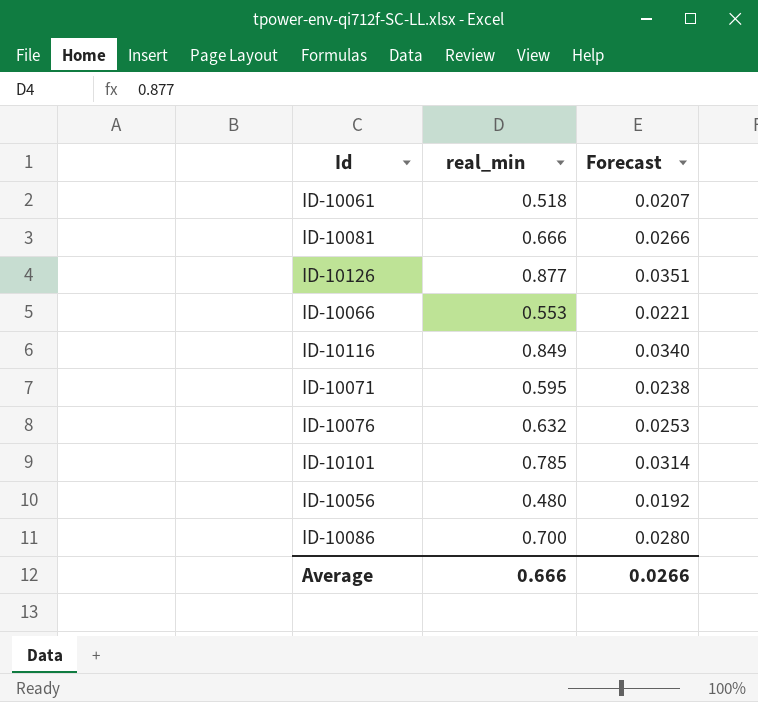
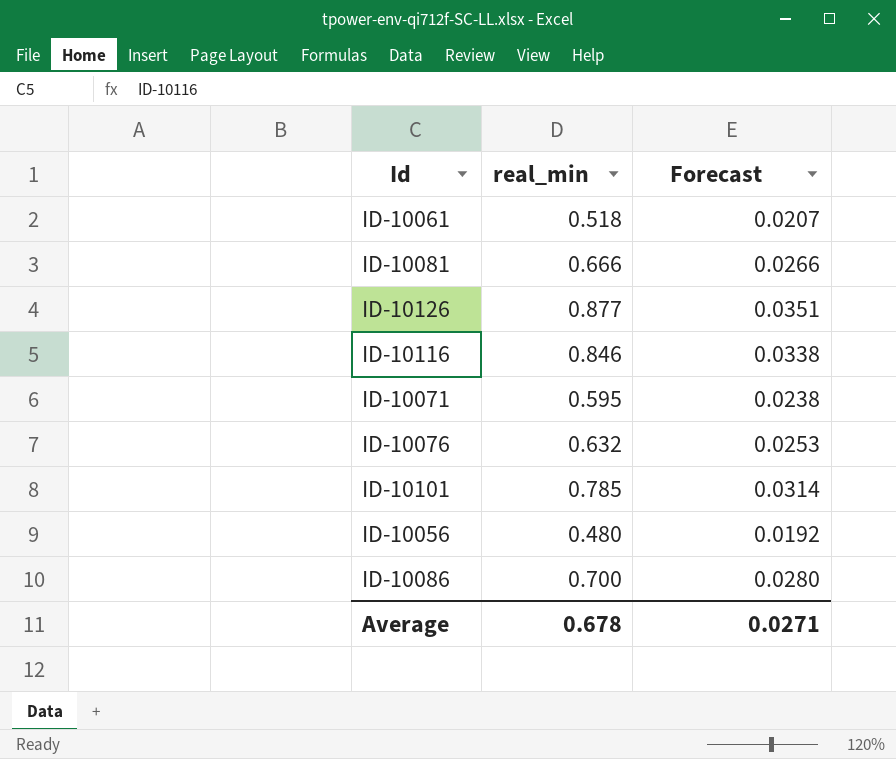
row ID-10066: 0.553 | 0.0221 -> none
ID-10116 | real_min: 0.849 -> 0.846
ID-10116 | Forecast: 0.0340 -> 0.0338
Average | real_min: 0.666 -> 0.678
Average | Forecast: 0.0266 -> 0.0271

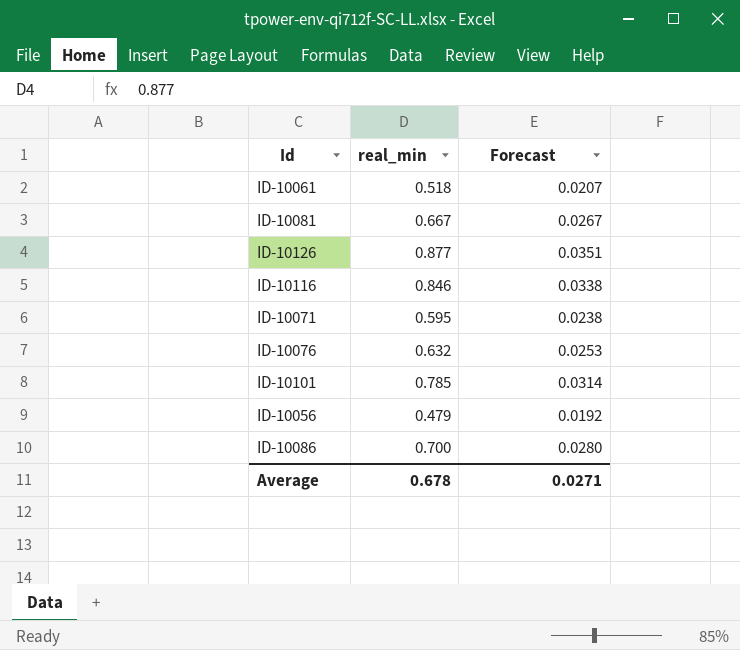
ID-10081 | real_min: 0.666 -> 0.667
ID-10081 | Forecast: 0.0266 -> 0.0267
ID-10056 | real_min: 0.480 -> 0.479

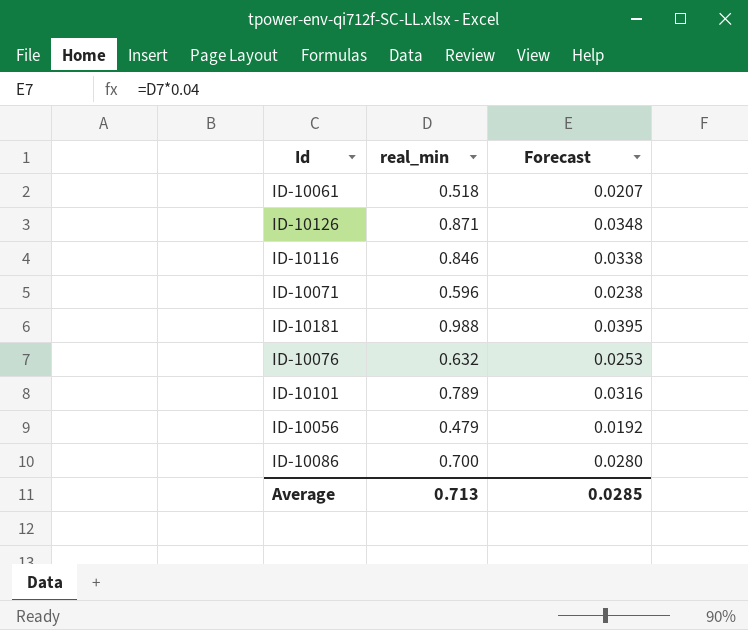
row ID-10081: 0.667 | 0.0267 -> none
ID-10126 | real_min: 0.877 -> 0.871
ID-10126 | Forecast: 0.0351 -> 0.0348
ID-10071 | real_min: 0.595 -> 0.596
row ID-10181: none -> 0.988 | 0.0395
ID-10101 | real_min: 0.785 -> 0.789
ID-10101 | Forecast: 0.0314 -> 0.0316
Average | real_min: 0.678 -> 0.713
Average | Forecast: 0.0271 -> 0.0285

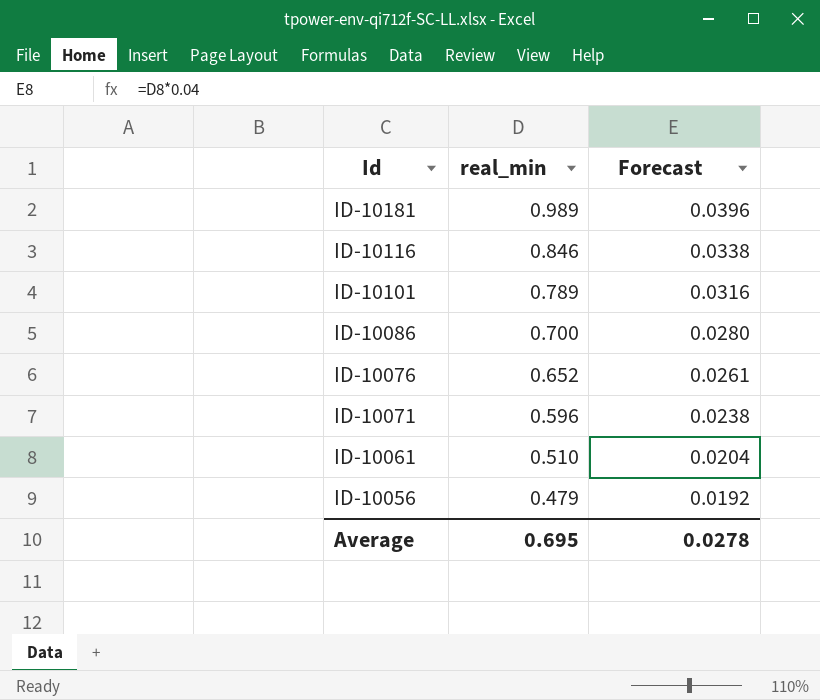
row order: none -> Id descending
row ID-10126: 0.871 | 0.0348 -> none
ID-10181 | real_min: 0.988 -> 0.989
ID-10181 | Forecast: 0.0395 -> 0.0396
ID-10076 | real_min: 0.632 -> 0.652
ID-10076 | Forecast: 0.0253 -> 0.0261
ID-10061 | real_min: 0.518 -> 0.510
ID-10061 | Forecast: 0.0207 -> 0.0204
Average | real_min: 0.713 -> 0.695
Average | Forecast: 0.0285 -> 0.0278

